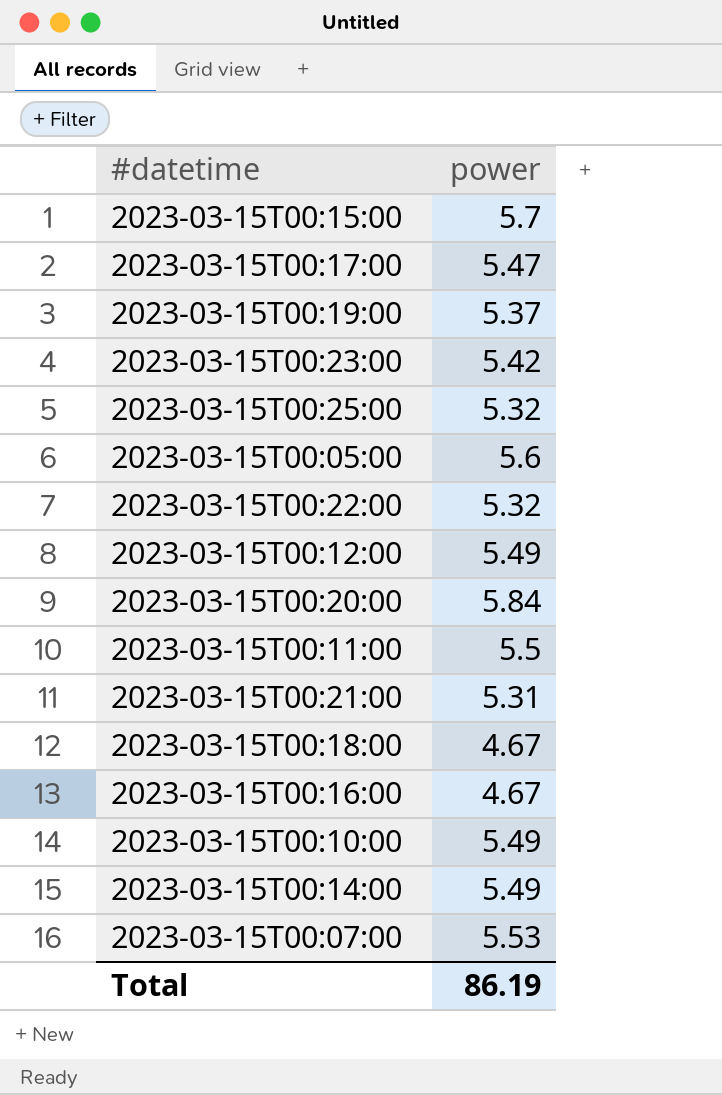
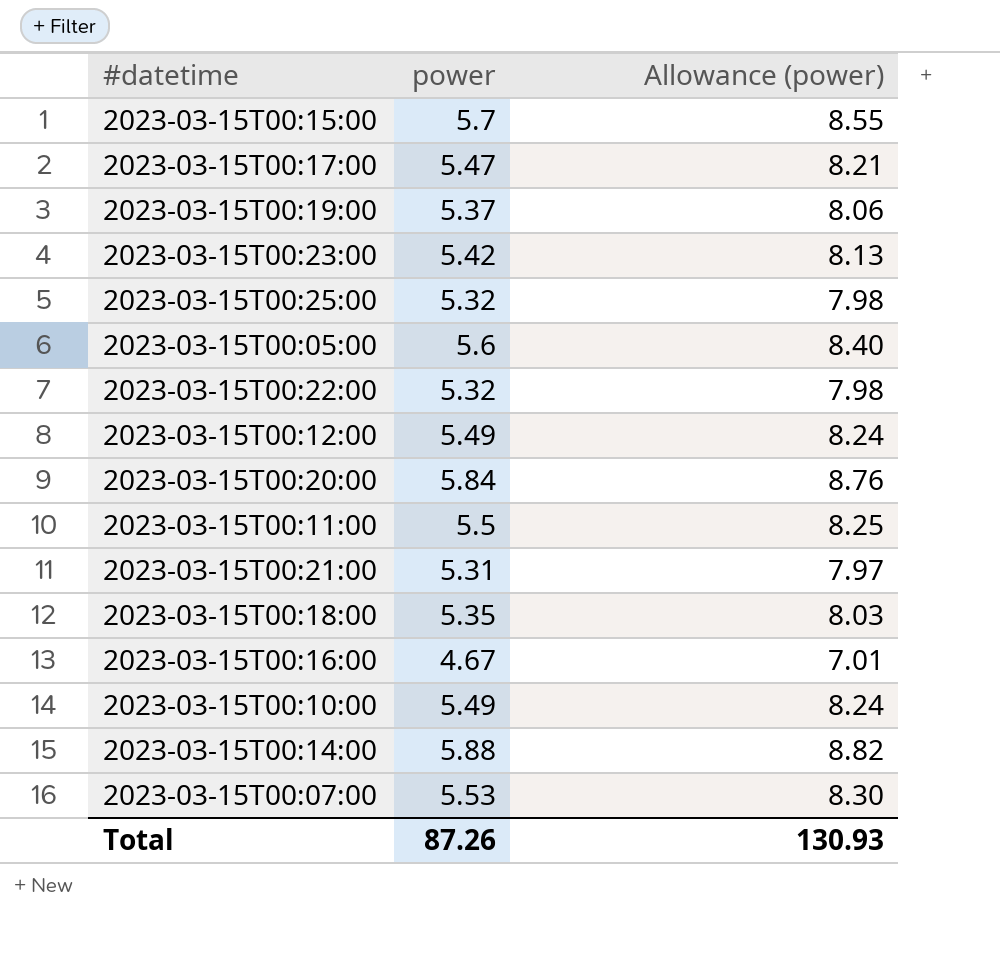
column Allowance (power) | formula: none -> [power] * 1.5
2023-03-15T00:18:00 | power: 4.67 -> 5.35
2023-03-15T00:14:00 | power: 5.49 -> 5.88
Total | power: 86.19 -> 87.26

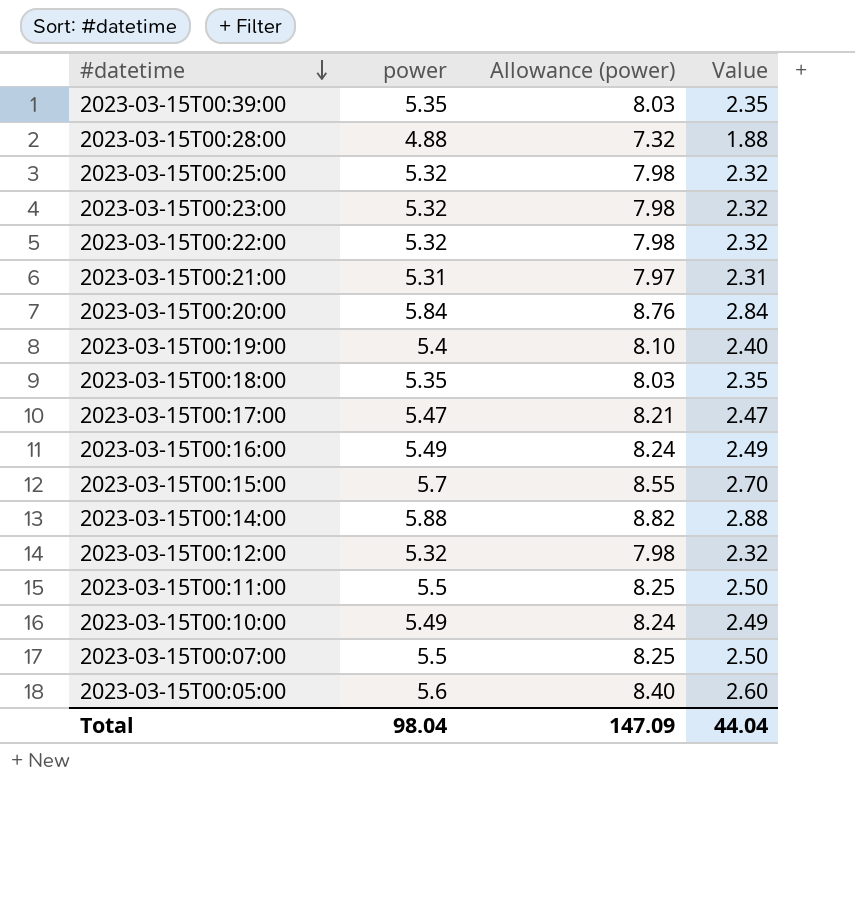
row order: none -> #datetime descending
column Value | formula: none -> [power] - 3
row 2023-03-15T00:39:00: none -> 5.35 | 8.03 | 2.35
row 2023-03-15T00:28:00: none -> 4.88 | 7.32 | 1.88
2023-03-15T00:23:00 | power: 5.42 -> 5.32
2023-03-15T00:23:00 | Allowance (power): 8.13 -> 7.98
2023-03-15T00:19:00 | power: 5.37 -> 5.4
2023-03-15T00:19:00 | Allowance (power): 8.06 -> 8.10
2023-03-15T00:16:00 | power: 4.67 -> 5.49
2023-03-15T00:16:00 | Allowance (power): 7.01 -> 8.24
2023-03-15T00:12:00 | power: 5.49 -> 5.32
2023-03-15T00:12:00 | Allowance (power): 8.24 -> 7.98
2023-03-15T00:07:00 | power: 5.53 -> 5.5
2023-03-15T00:07:00 | Allowance (power): 8.30 -> 8.25
Total | power: 87.26 -> 98.04
Total | Allowance (power): 130.93 -> 147.09

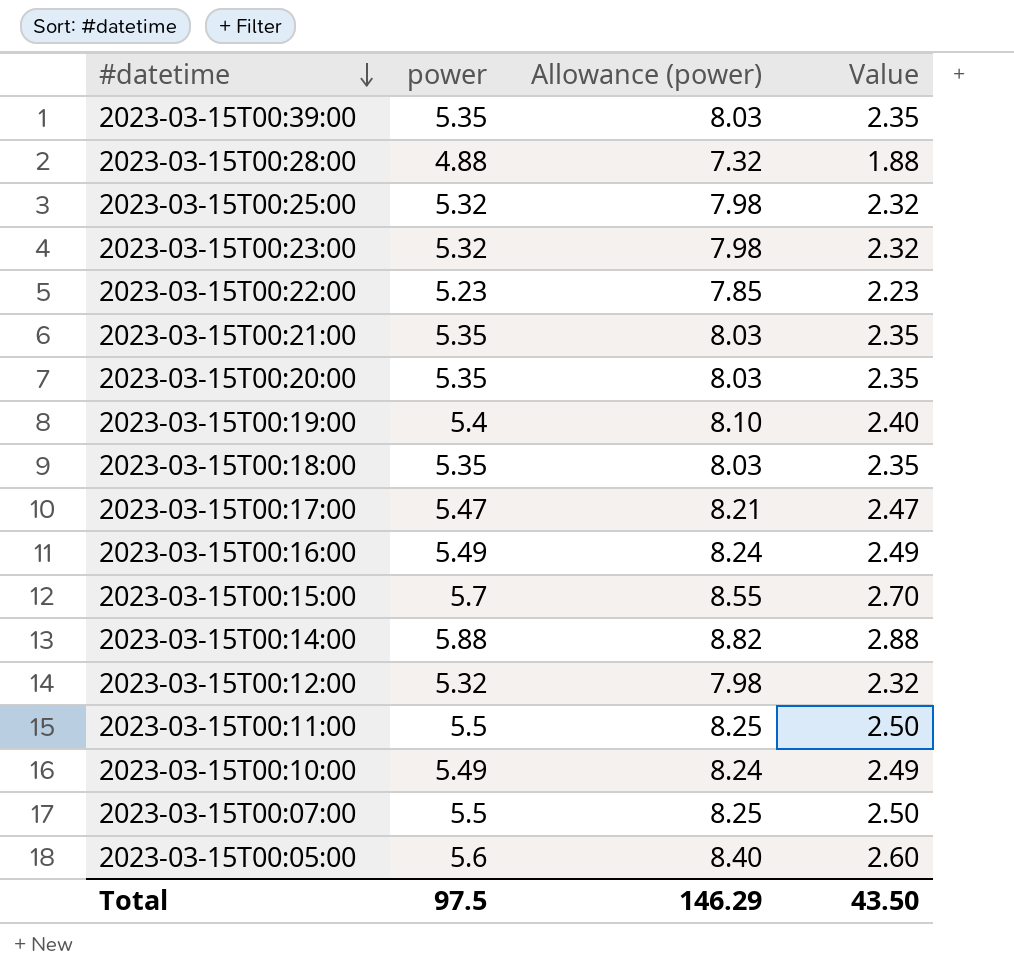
2023-03-15T00:22:00 | power: 5.32 -> 5.23
2023-03-15T00:22:00 | Allowance (power): 7.98 -> 7.85
2023-03-15T00:22:00 | Value: 2.32 -> 2.23
2023-03-15T00:21:00 | power: 5.31 -> 5.35
2023-03-15T00:21:00 | Allowance (power): 7.97 -> 8.03
2023-03-15T00:21:00 | Value: 2.31 -> 2.35
2023-03-15T00:20:00 | power: 5.84 -> 5.35
2023-03-15T00:20:00 | Allowance (power): 8.76 -> 8.03
2023-03-15T00:20:00 | Value: 2.84 -> 2.35
Total | power: 98.04 -> 97.5
Total | Allowance (power): 147.09 -> 146.29
Total | Value: 44.04 -> 43.50

